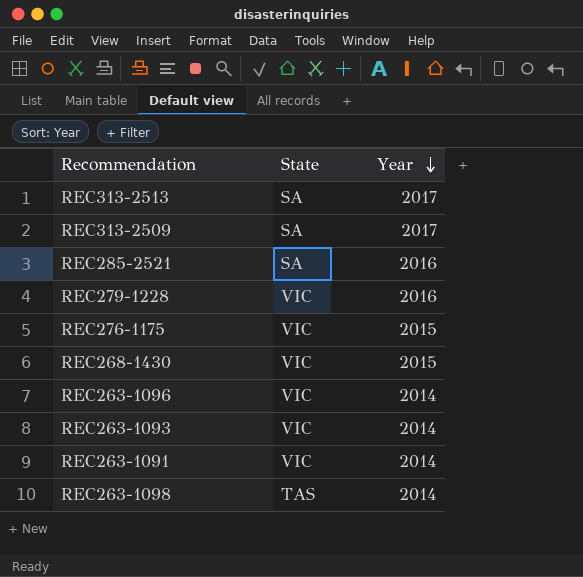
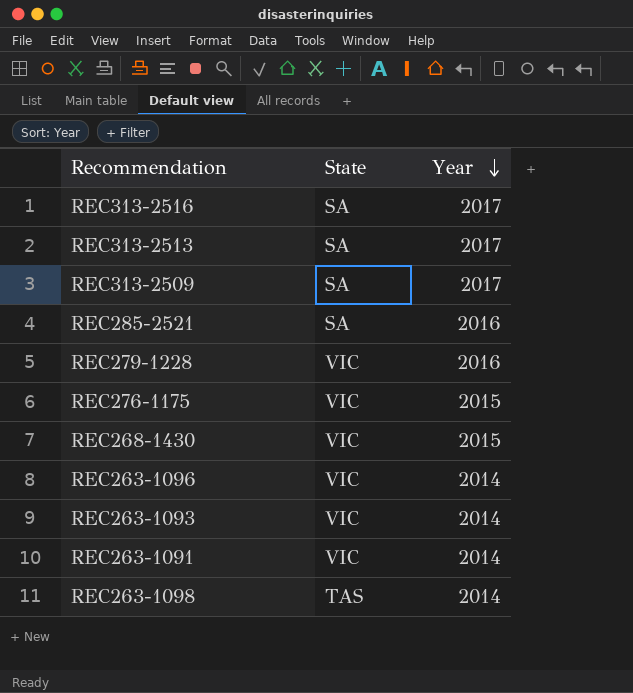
row REC313-2516: none -> SA | 2017

